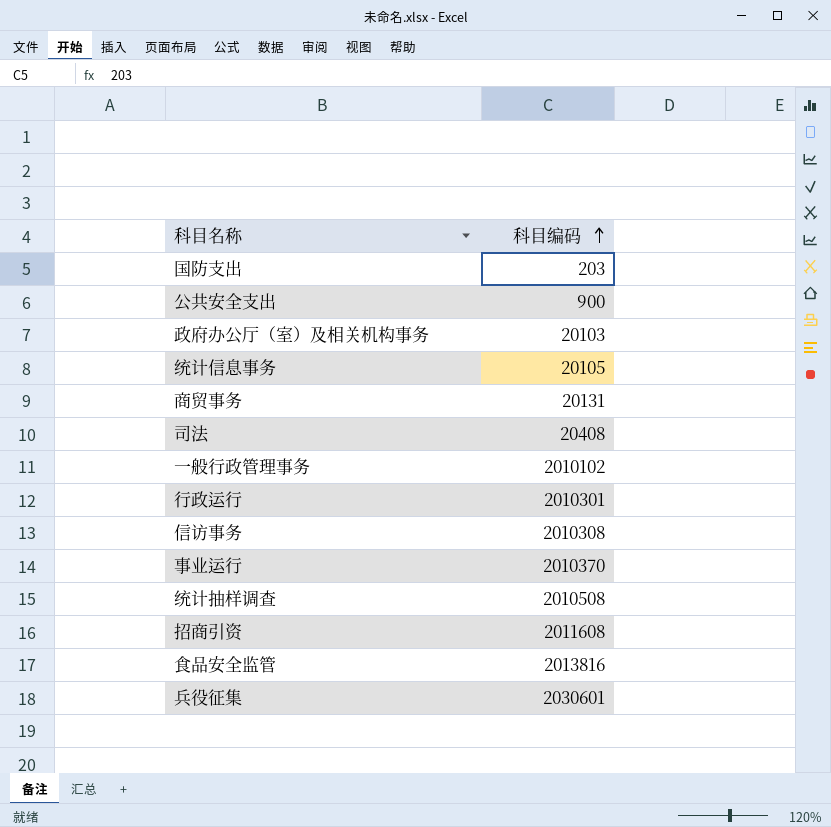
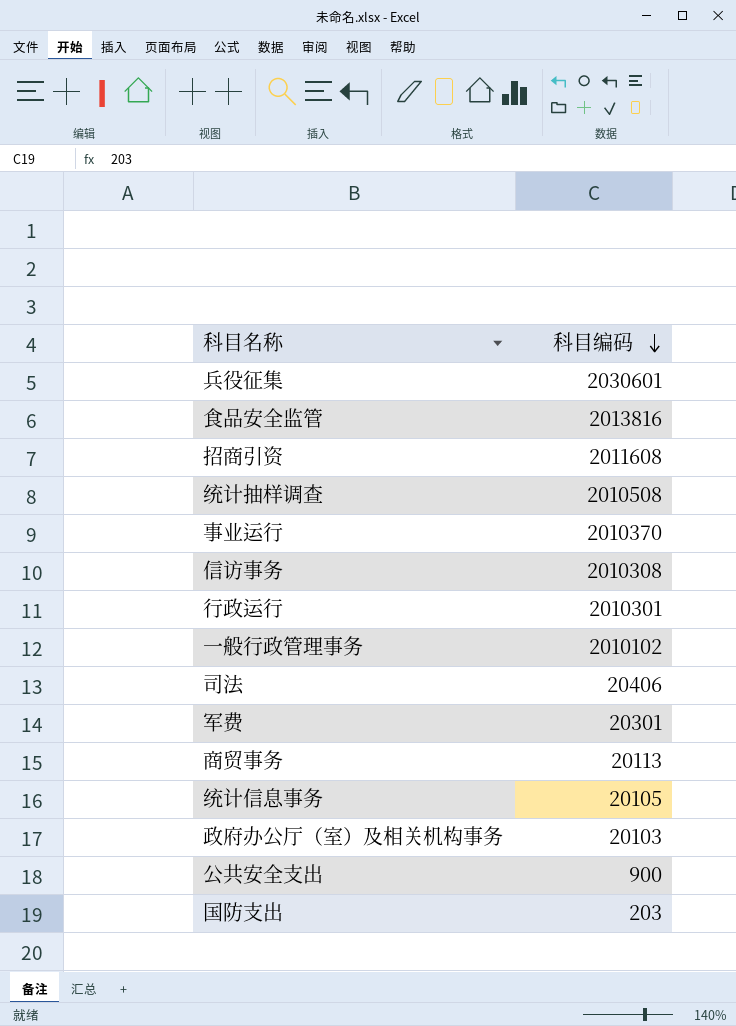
row order: 科目编码 ascending -> 科目编码 descending
司法 | 科目编码: 20408 -> 20406
row 军费: none -> 20301
商贸事务 | 科目编码: 20131 -> 20113

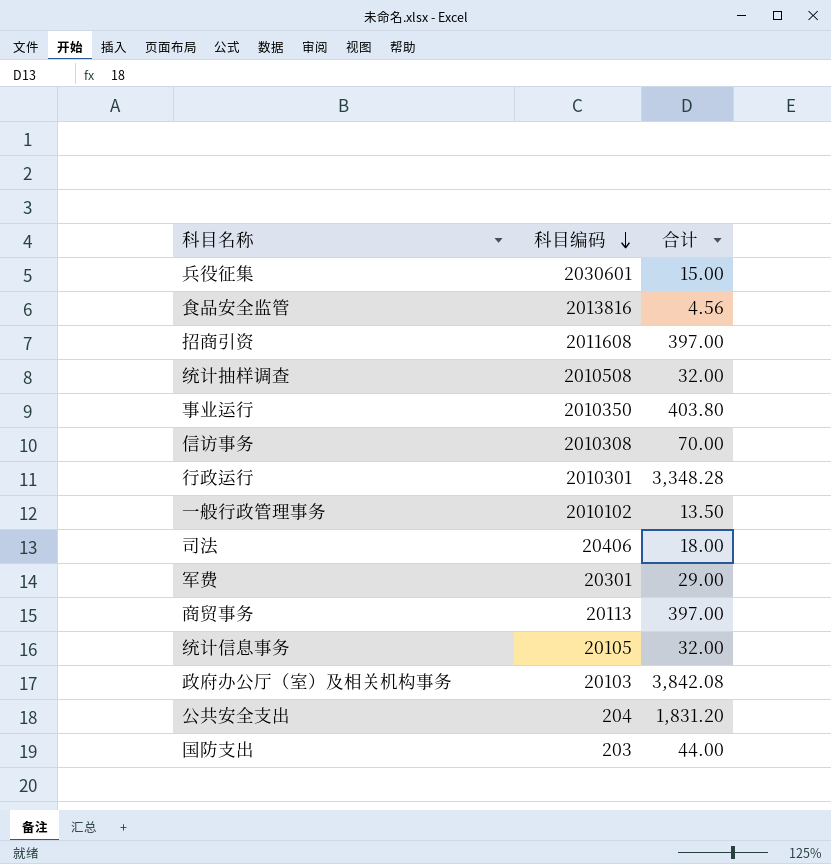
column 合计 | position: none -> 3
事业运行 | 科目编码: 2010370 -> 2010350
公共安全支出 | 科目编码: 900 -> 204

